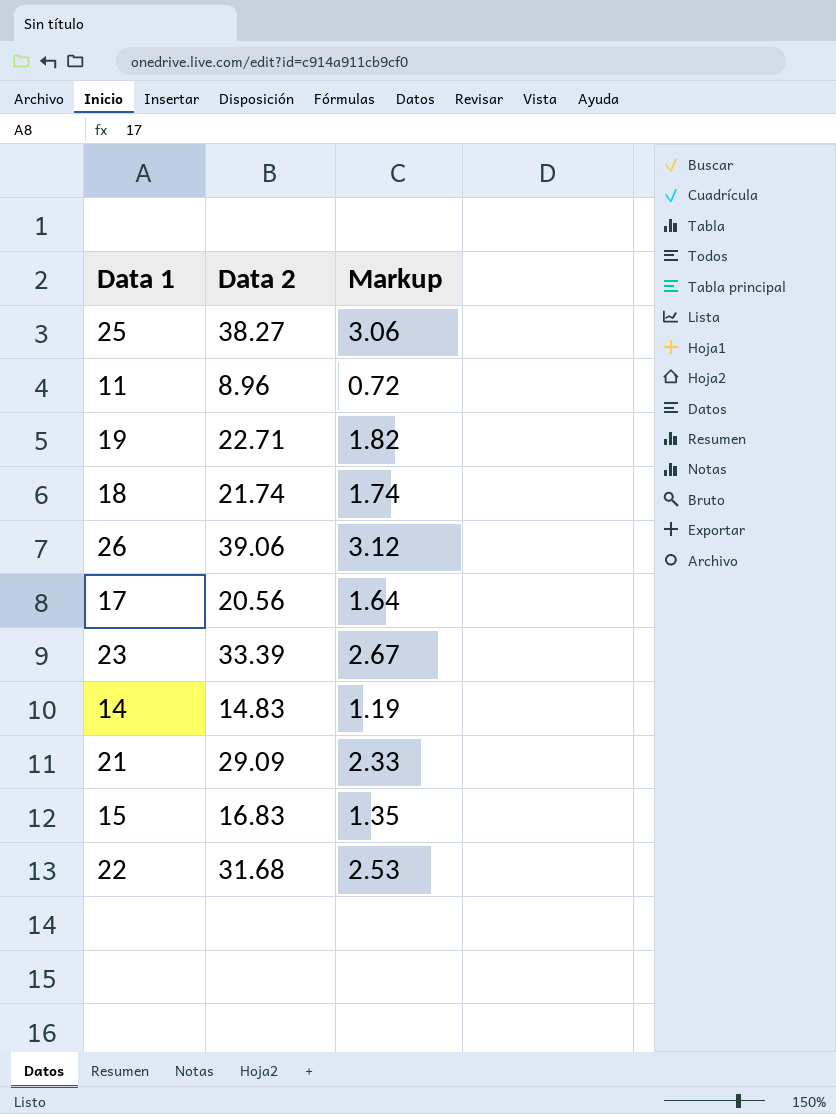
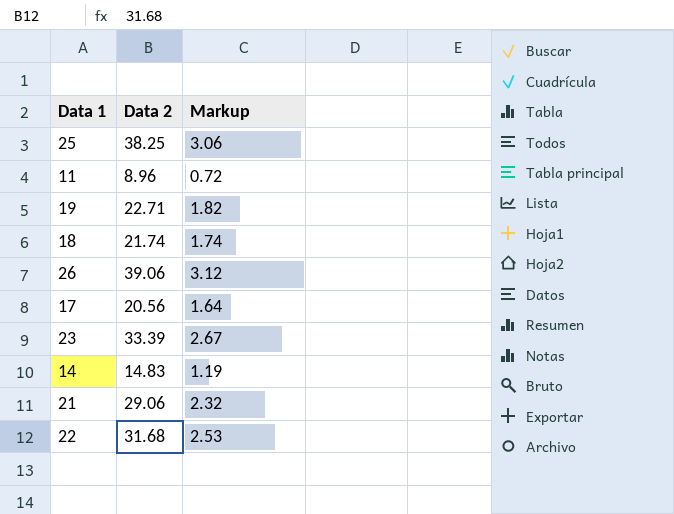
row 15: 16.83 | 1.35 -> none
25 | Data 2: 38.27 -> 38.25
21 | Data 2: 29.09 -> 29.06
21 | Markup: 2.33 -> 2.32

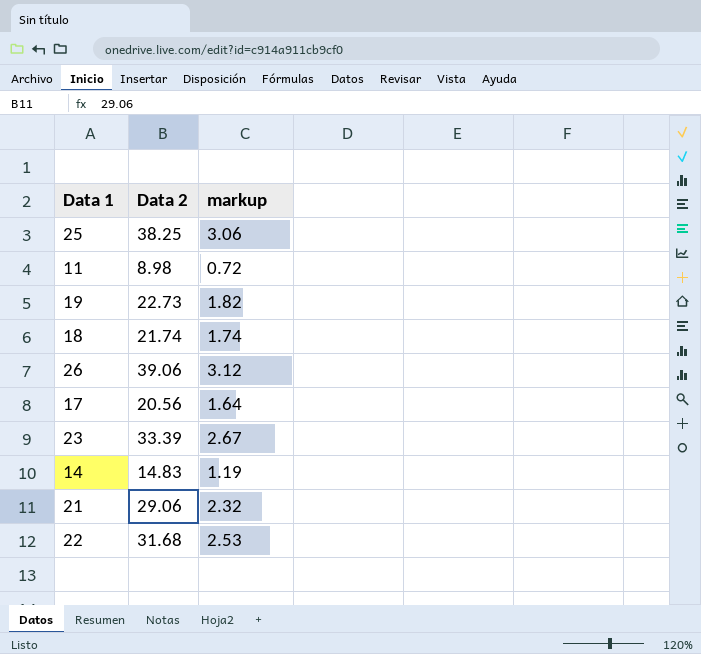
column name: Markup -> markup
11 | Data 2: 8.96 -> 8.98
19 | Data 2: 22.71 -> 22.73

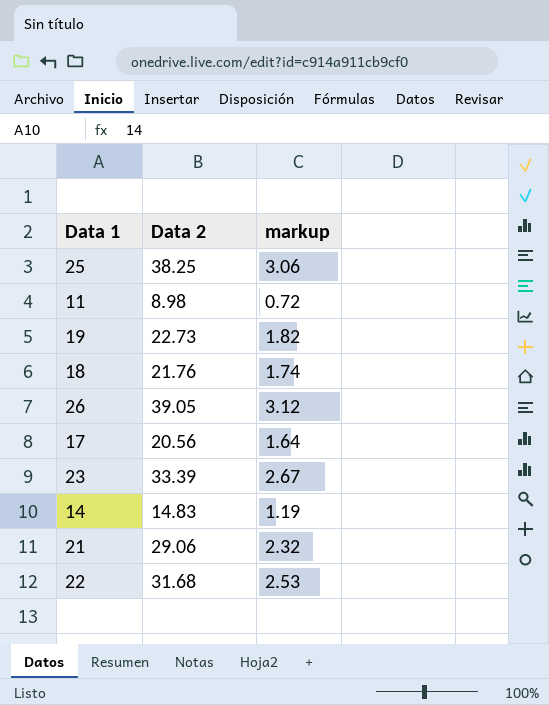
18 | Data 2: 21.74 -> 21.76
26 | Data 2: 39.06 -> 39.05

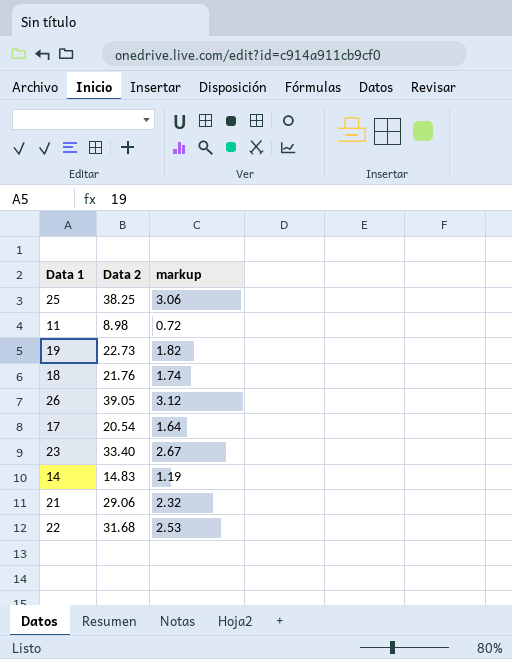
17 | Data 2: 20.56 -> 20.54
23 | Data 2: 33.39 -> 33.40

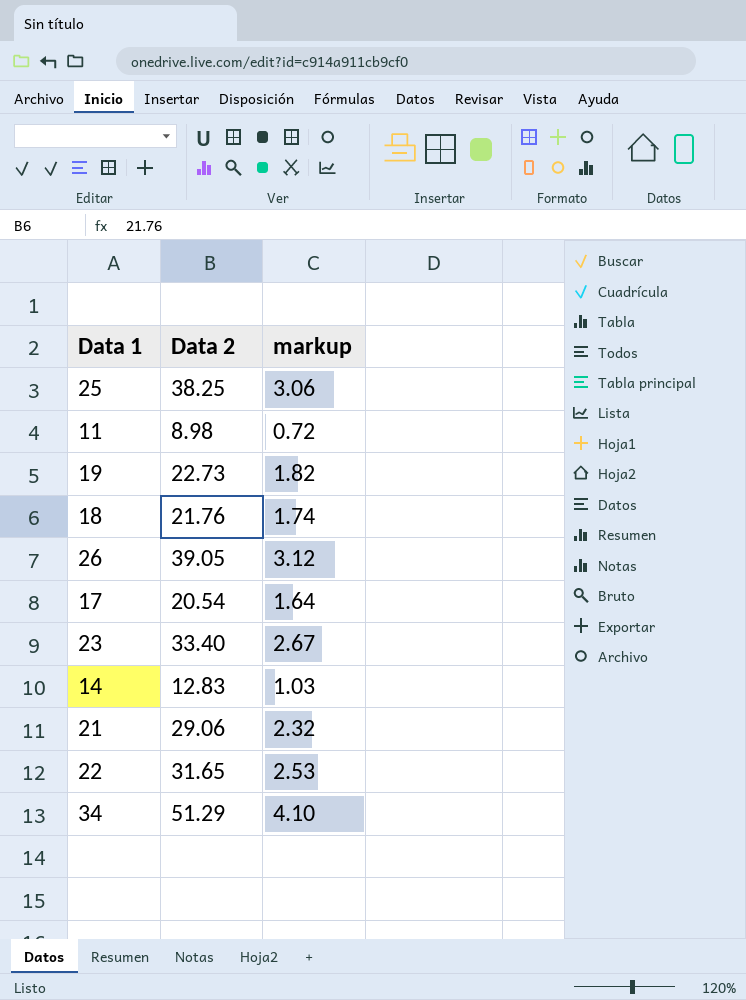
14 | Data 2: 14.83 -> 12.83
14 | markup: 1.19 -> 1.03
22 | Data 2: 31.68 -> 31.65
row 34: none -> 51.29 | 4.10

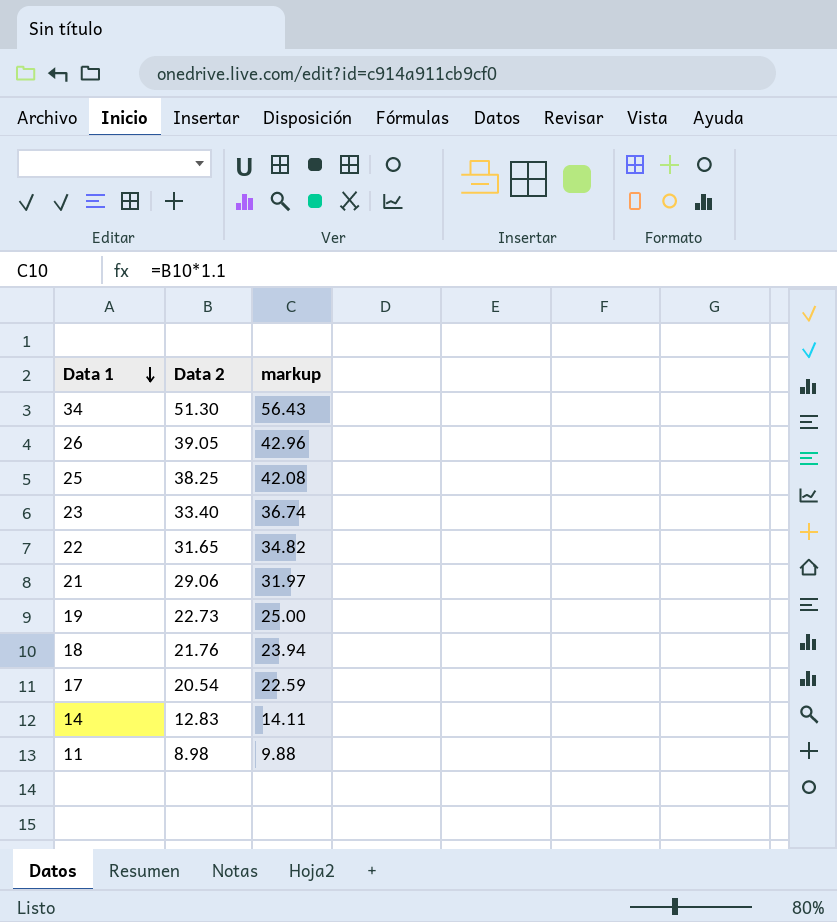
row order: none -> Data 1 descending
column markup | formula: [Data 2] * 0.08 -> [Data 2] * 1.1
34 | Data 2: 51.29 -> 51.30

